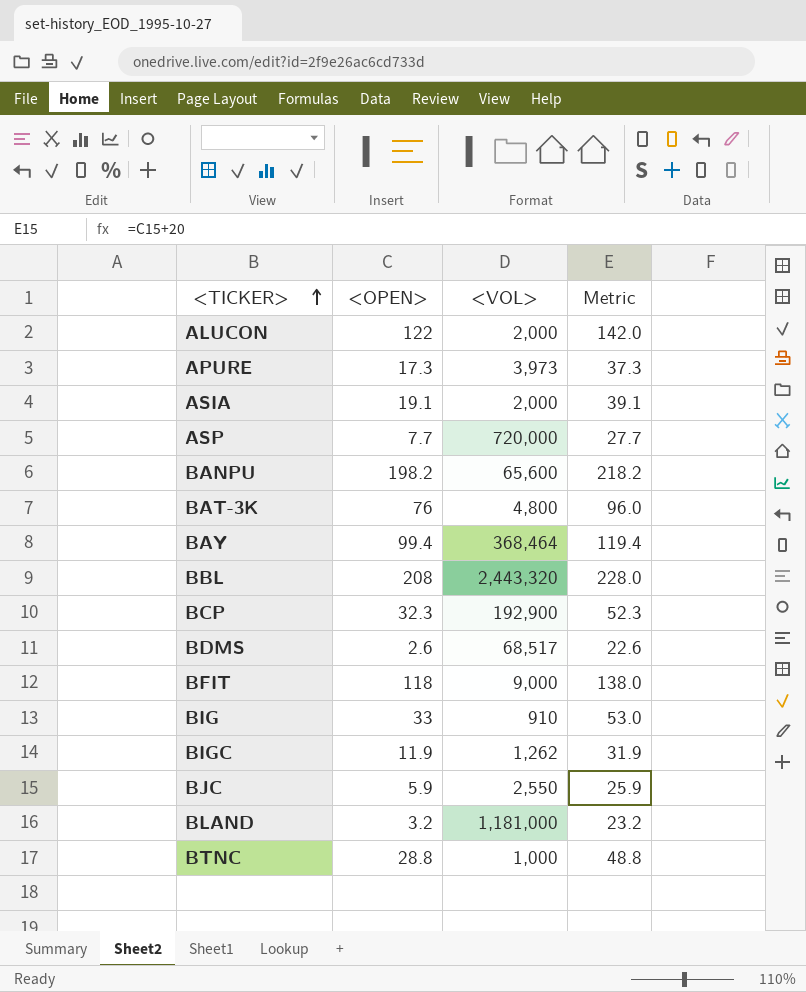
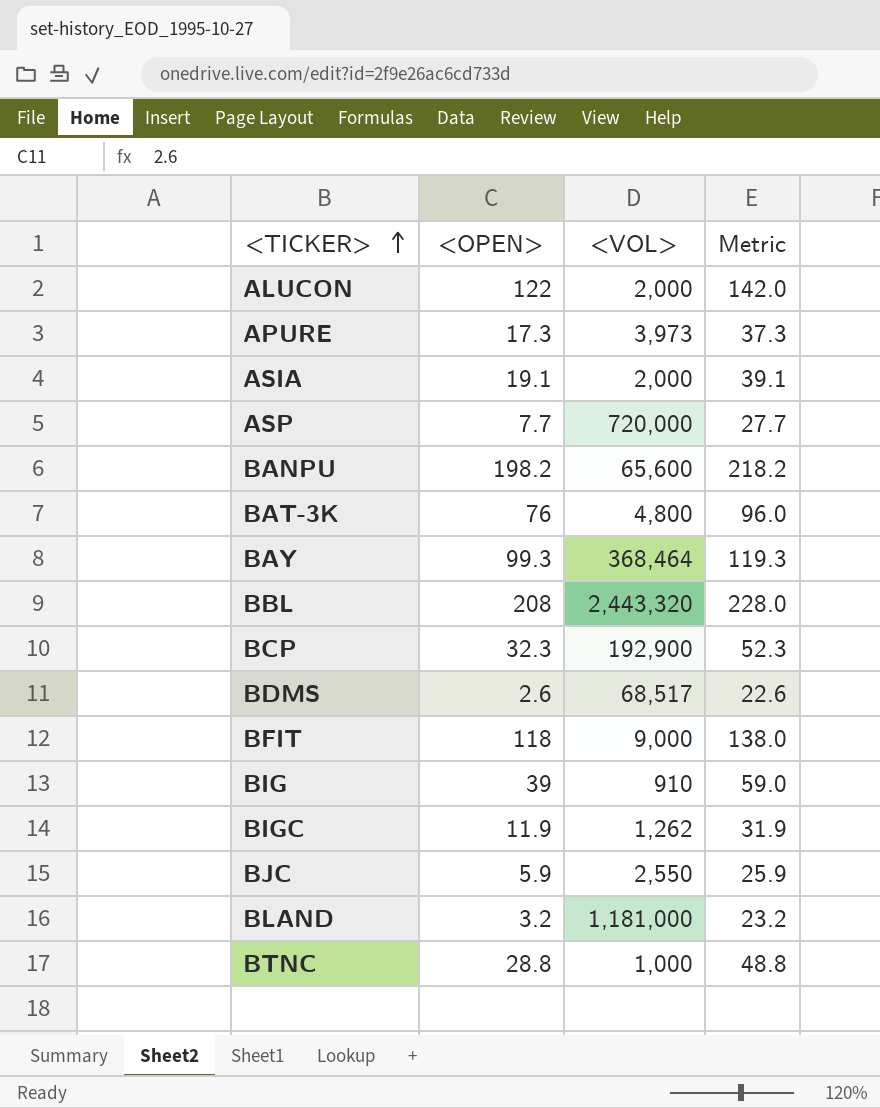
BAY | <OPEN>: 99.4 -> 99.3
BAY | Metric: 119.4 -> 119.3
BIG | <OPEN>: 33 -> 39
BIG | Metric: 53.0 -> 59.0

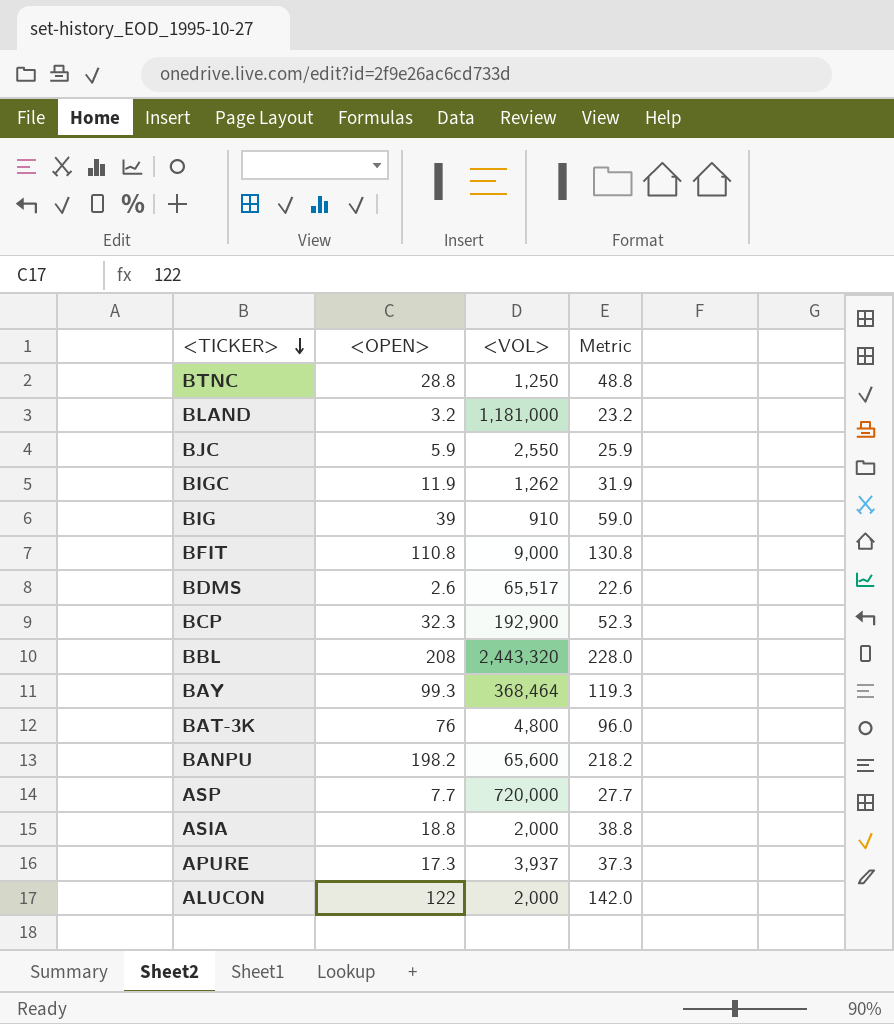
row order: <TICKER> ascending -> <TICKER> descending
BTNC | <VOL>: 1,000 -> 1,250
BFIT | <OPEN>: 118 -> 110.8
BFIT | Metric: 138.0 -> 130.8
BDMS | <VOL>: 68,517 -> 65,517
ASIA | <OPEN>: 19.1 -> 18.8
ASIA | Metric: 39.1 -> 38.8
APURE | <VOL>: 3,973 -> 3,937

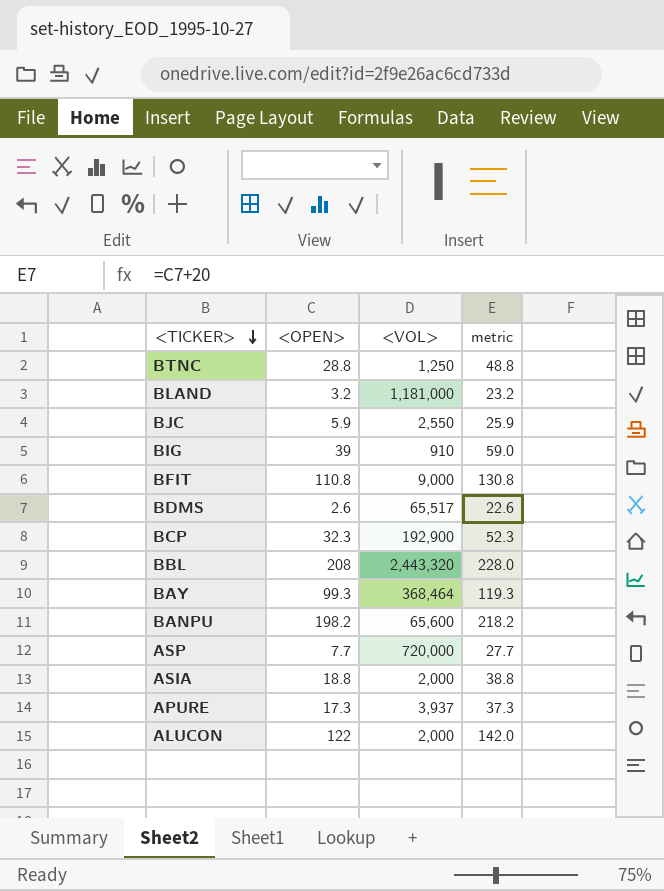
column name: Metric -> metric
row BIGC: 11.9 | 1,262 | 31.9 -> none
row BAT-3K: 76 | 4,800 | 96.0 -> none

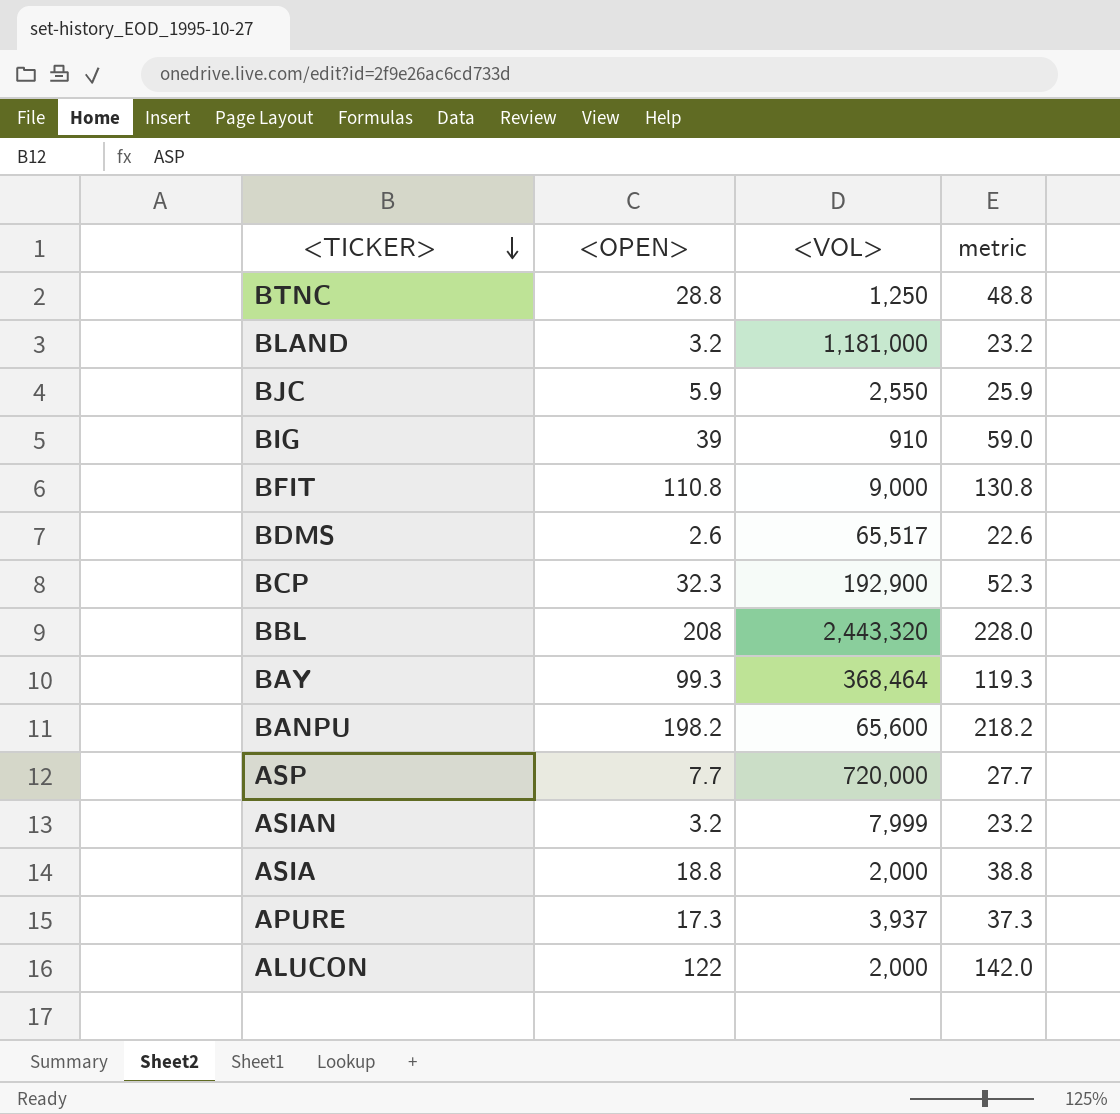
row ASIAN: none -> 3.2 | 7,999 | 23.2

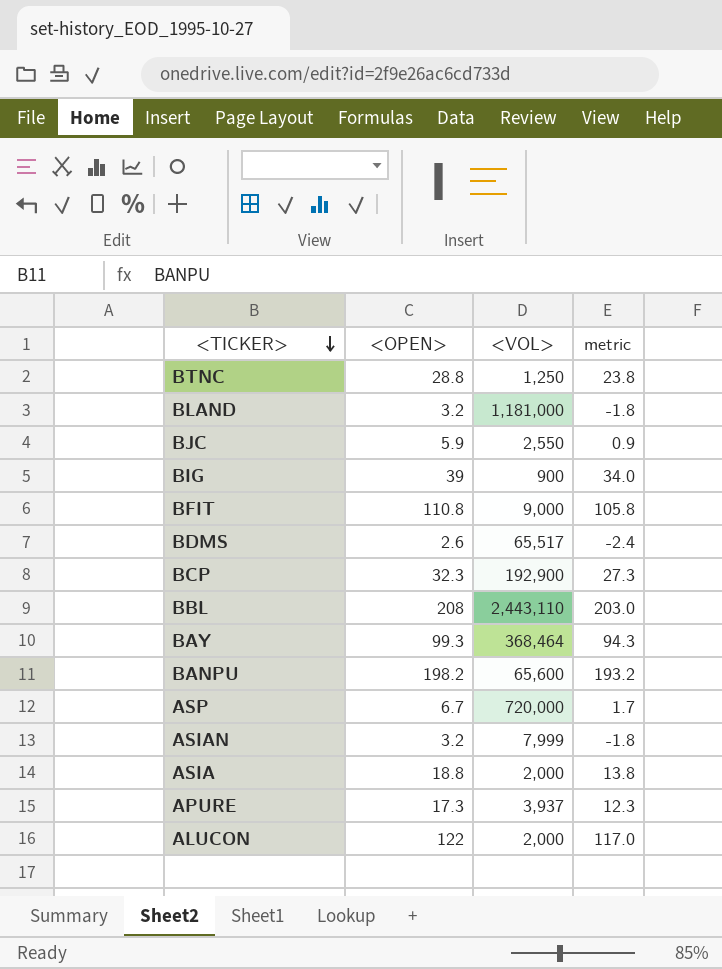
column metric | formula: [<OPEN>] + 20 -> [<OPEN>] - 5
BIG | <VOL>: 910 -> 900
BBL | <VOL>: 2,443,320 -> 2,443,110
ASP | <OPEN>: 7.7 -> 6.7

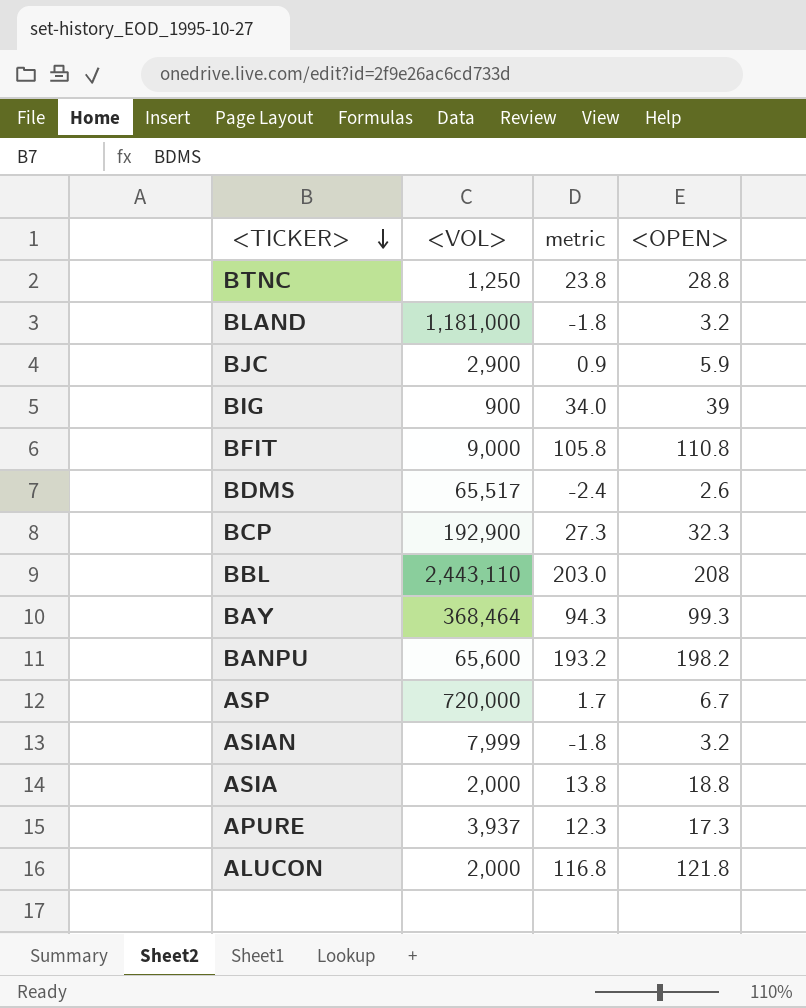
column <OPEN> | position: 2 -> 4
BJC | <VOL>: 2,550 -> 2,900
ALUCON | metric: 117.0 -> 116.8
ALUCON | <OPEN>: 122 -> 121.8

